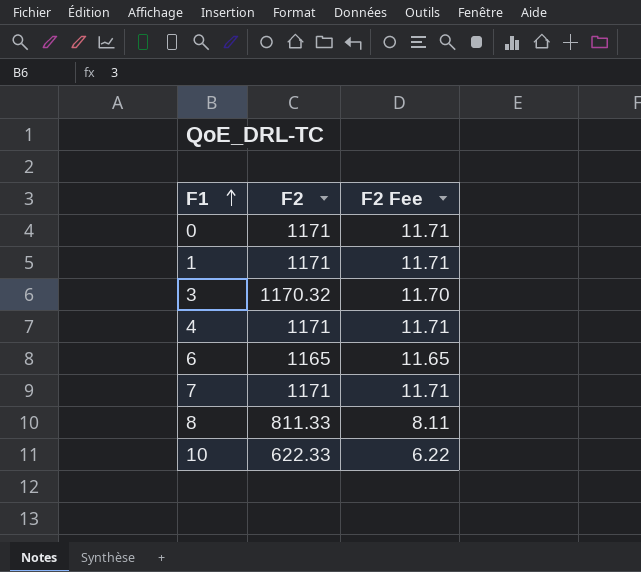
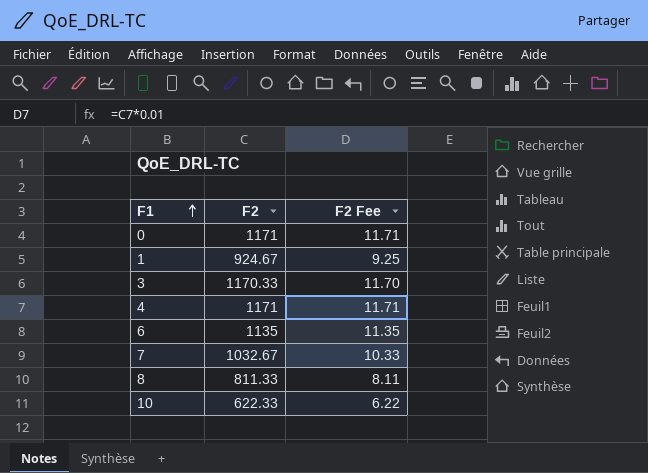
1 | F2: 1171 -> 924.67
1 | F2 Fee: 11.71 -> 9.25
3 | F2: 1170.32 -> 1170.33
6 | F2: 1165 -> 1135
6 | F2 Fee: 11.65 -> 11.35
7 | F2: 1171 -> 1032.67
7 | F2 Fee: 11.71 -> 10.33

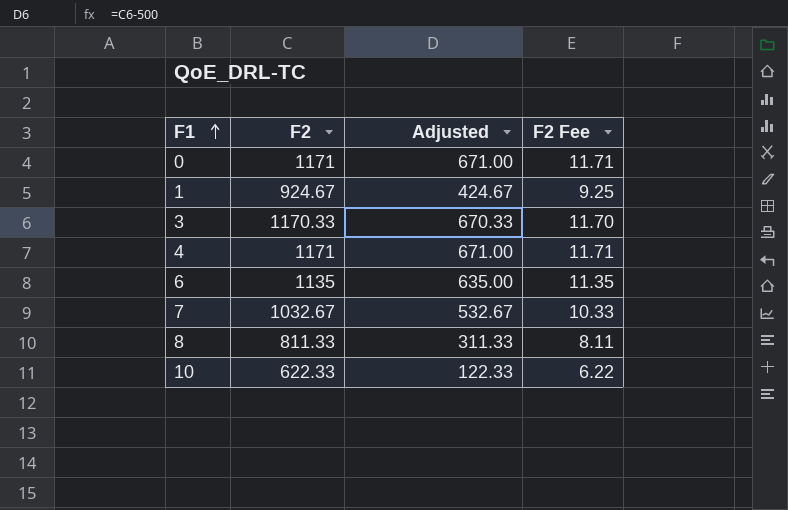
column Adjusted | formula: none -> [F2] - 500

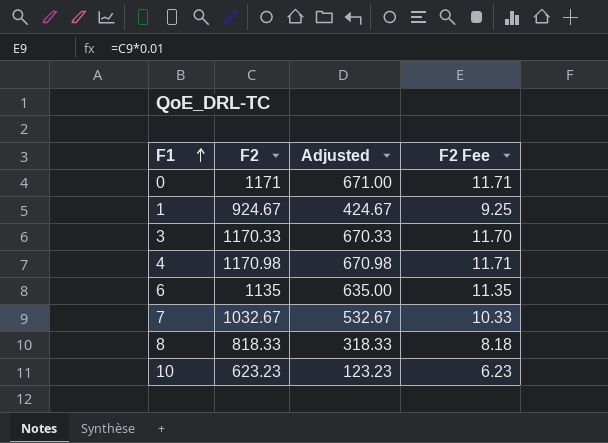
4 | F2: 1171 -> 1170.98
4 | Adjusted: 671.00 -> 670.98
8 | F2: 811.33 -> 818.33
8 | Adjusted: 311.33 -> 318.33
8 | F2 Fee: 8.11 -> 8.18
10 | F2: 622.33 -> 623.23
10 | Adjusted: 122.33 -> 123.23
10 | F2 Fee: 6.22 -> 6.23

